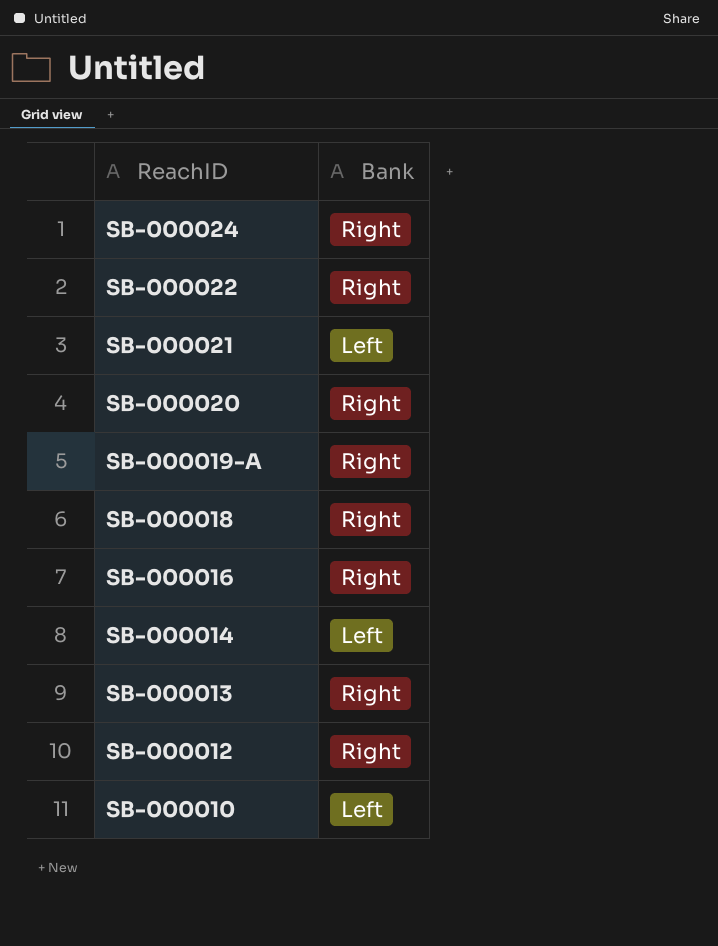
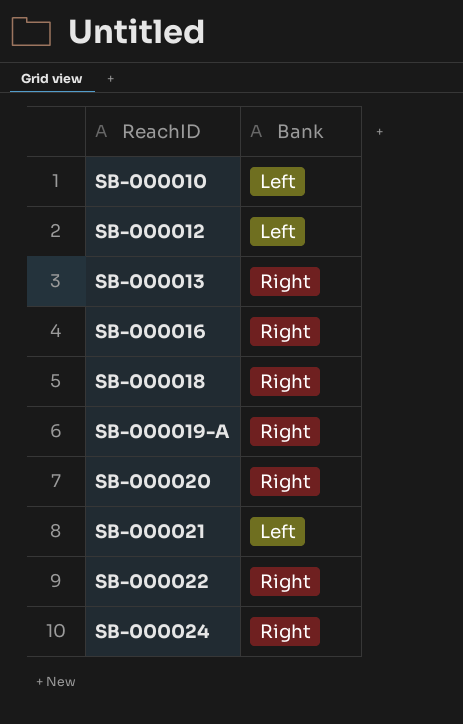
row order: ReachID descending -> ReachID ascending
row SB-000014: Left -> none
SB-000012 | Bank: Right -> Left

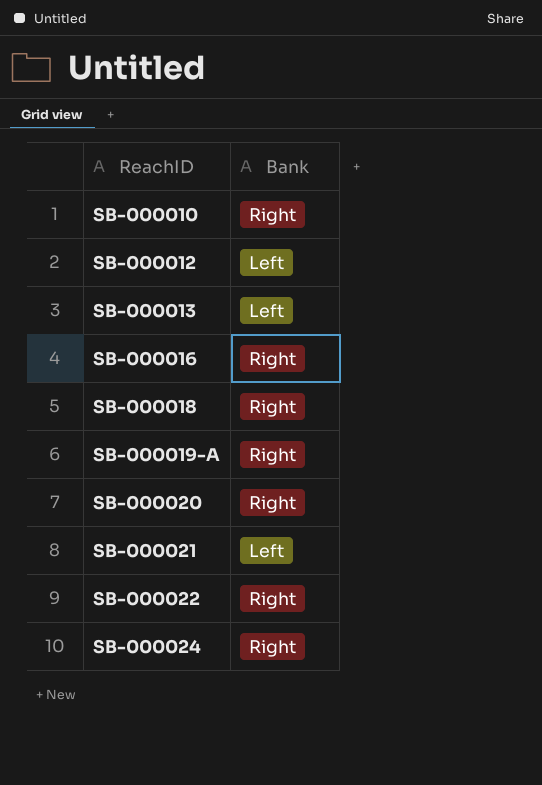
SB-000010 | Bank: Left -> Right
SB-000013 | Bank: Right -> Left

